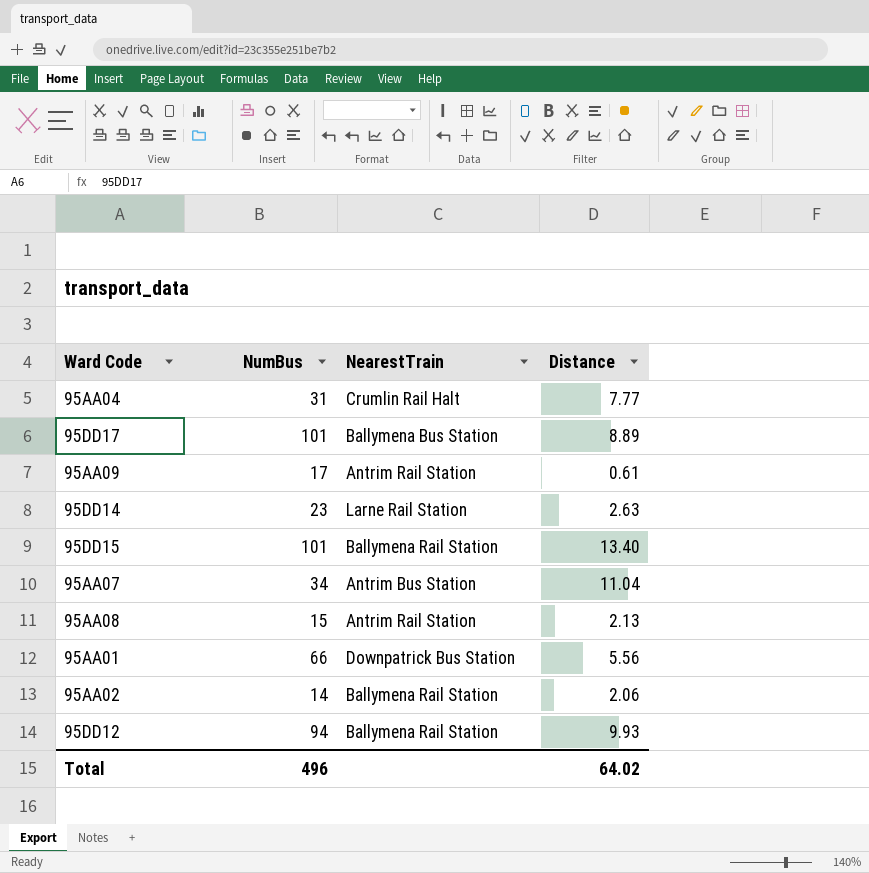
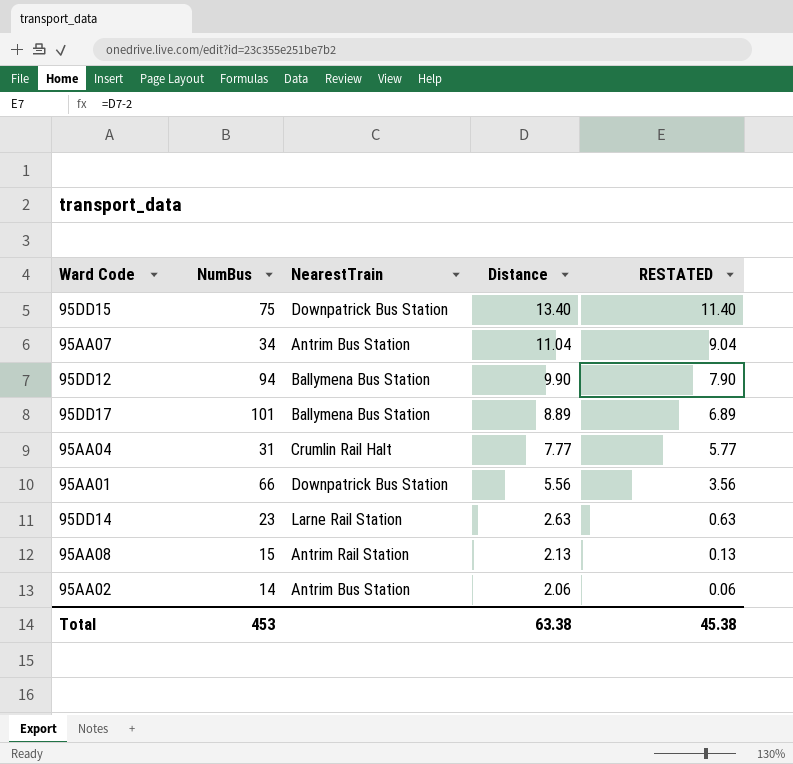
row order: none -> Distance descending
column RESTATED | formula: none -> [Distance] - 2
row 95AA09: 17 | Antrim Rail Station | 0.61 -> none
95DD15 | NumBus: 101 -> 75
95DD15 | NearestTrain: Ballymena Rail Station -> Downpatrick Bus Station
95DD12 | NearestTrain: Ballymena Rail Station -> Ballymena Bus Station
95DD12 | Distance: 9.93 -> 9.90
95AA02 | NearestTrain: Ballymena Rail Station -> Antrim Bus Station
Total | NumBus: 496 -> 453
Total | Distance: 64.02 -> 63.38

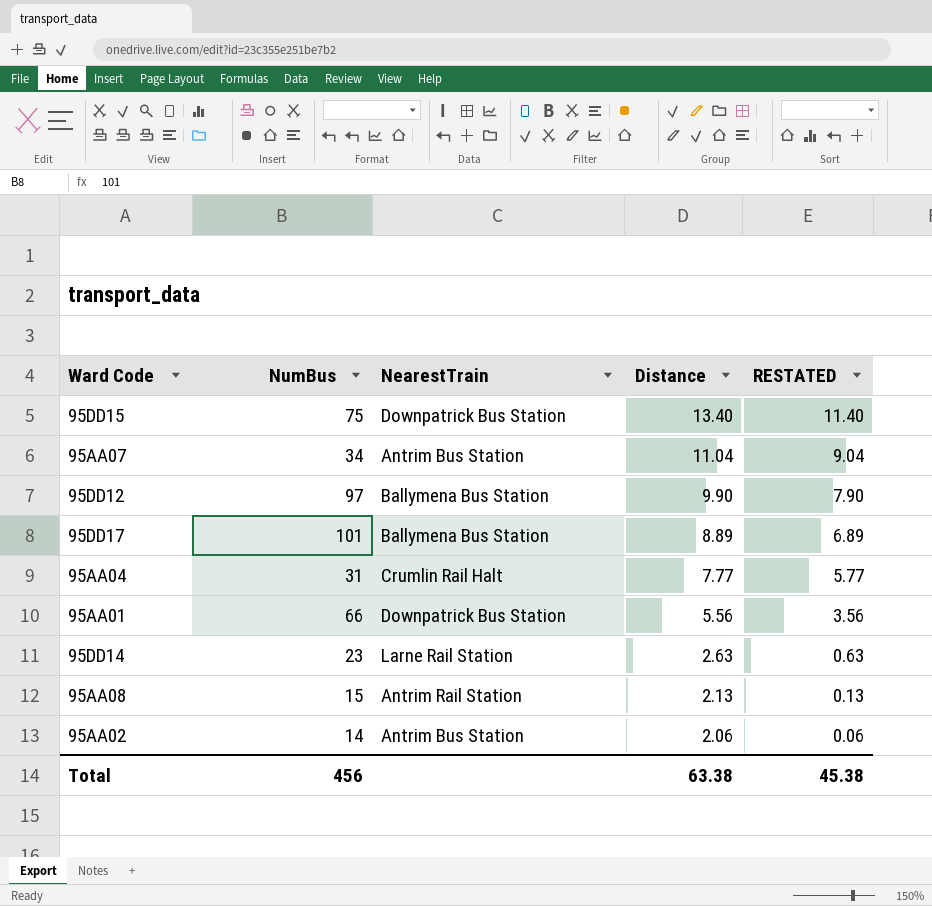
95DD12 | NumBus: 94 -> 97
Total | NumBus: 453 -> 456

